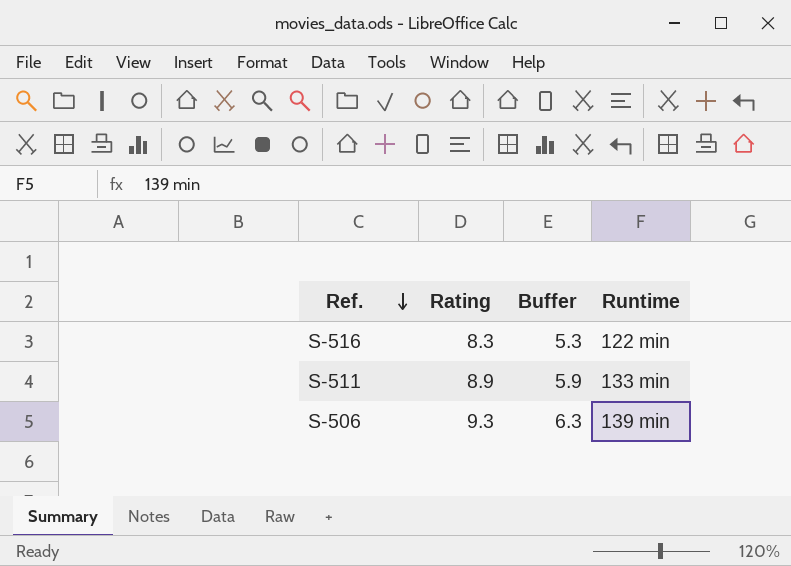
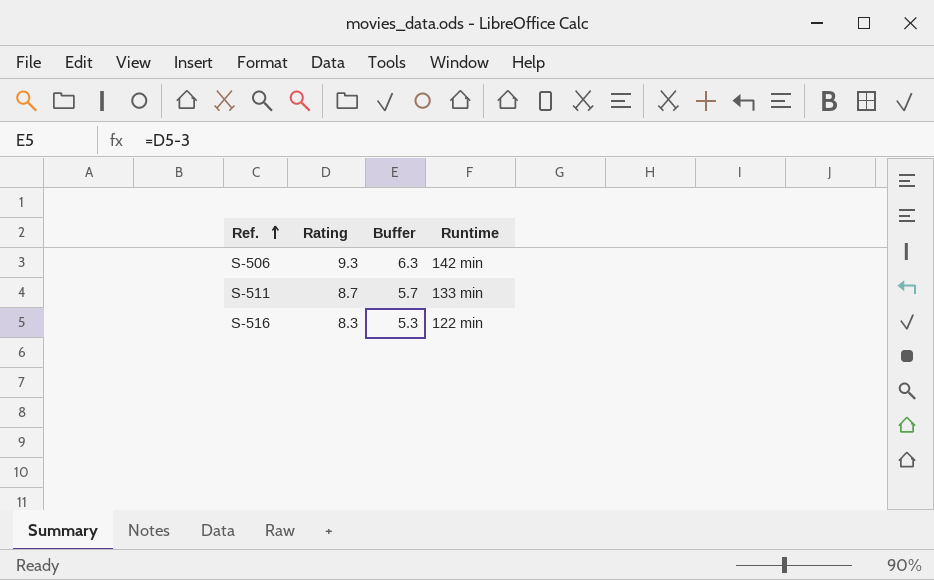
row order: Ref. descending -> Ref. ascending
S-506 | Runtime: 139 min -> 142 min
S-511 | Rating: 8.9 -> 8.7
S-511 | Buffer: 5.9 -> 5.7

